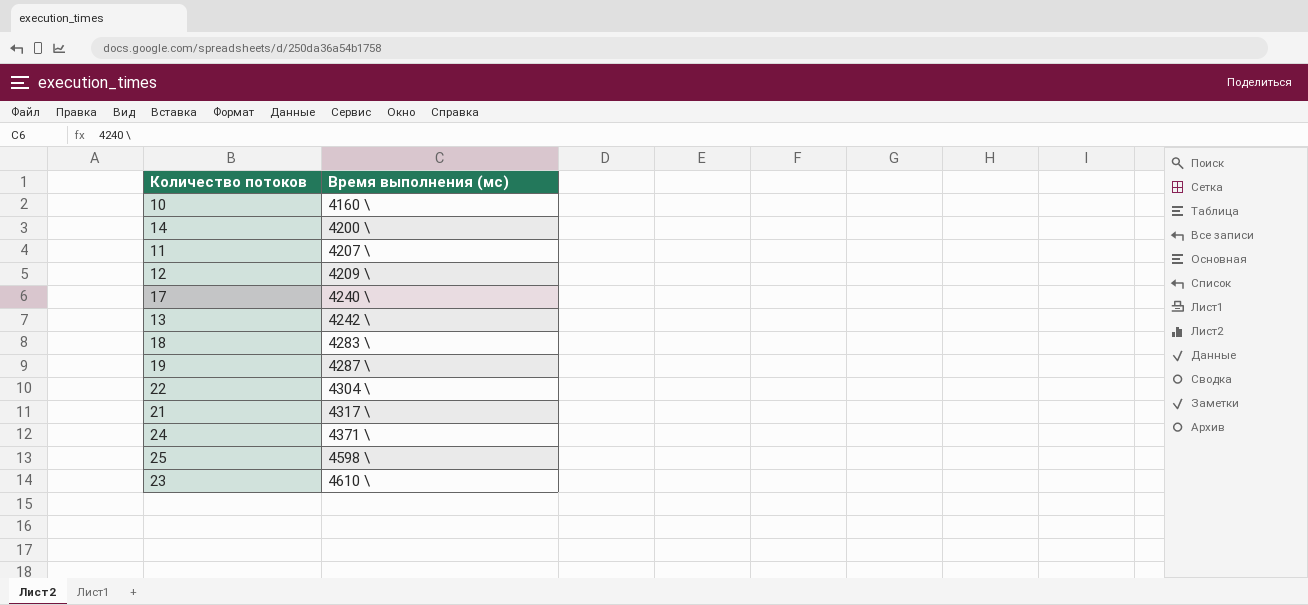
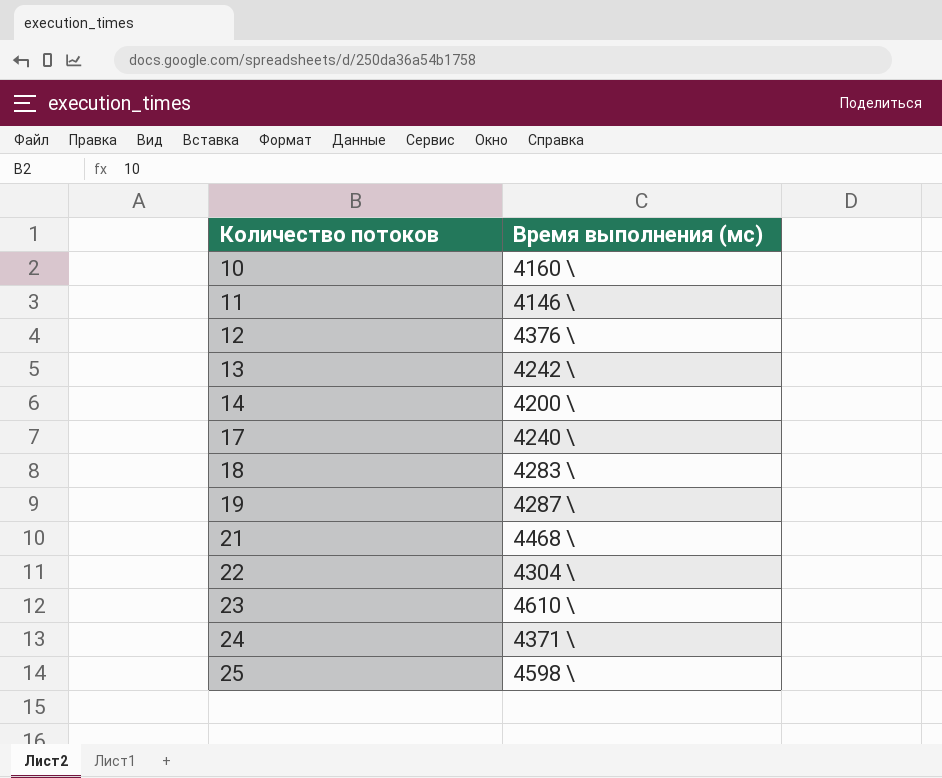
row order: Время выполнения (мс) ascending -> Количество потоков ascending
11 | Время выполнения (мс): 4207 \ -> 4146 \
12 | Время выполнения (мс): 4209 \ -> 4376 \
21 | Время выполнения (мс): 4317 \ -> 4468 \

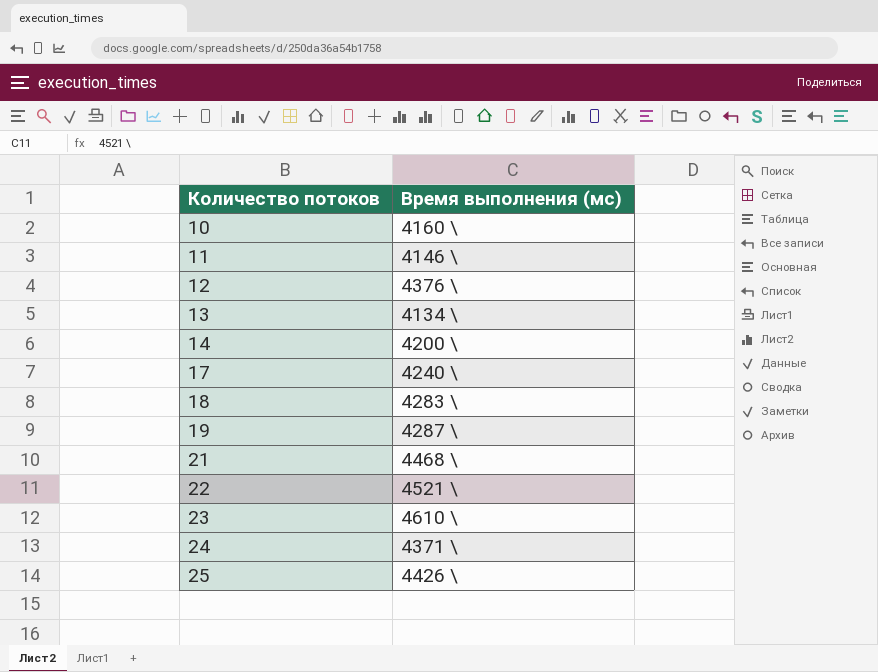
13 | Время выполнения (мс): 4242 \ -> 4134 \
22 | Время выполнения (мс): 4304 \ -> 4521 \
25 | Время выполнения (мс): 4598 \ -> 4426 \

